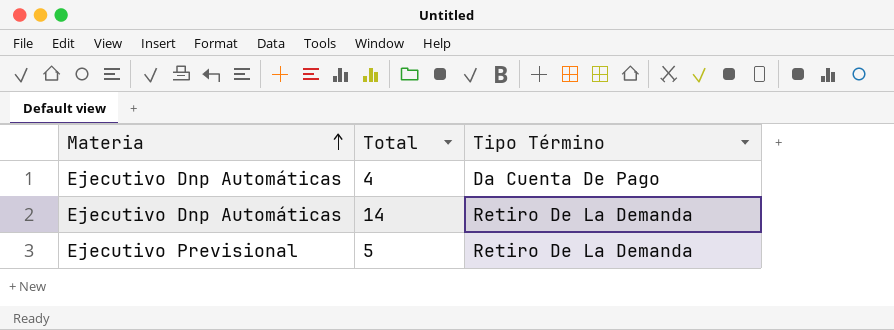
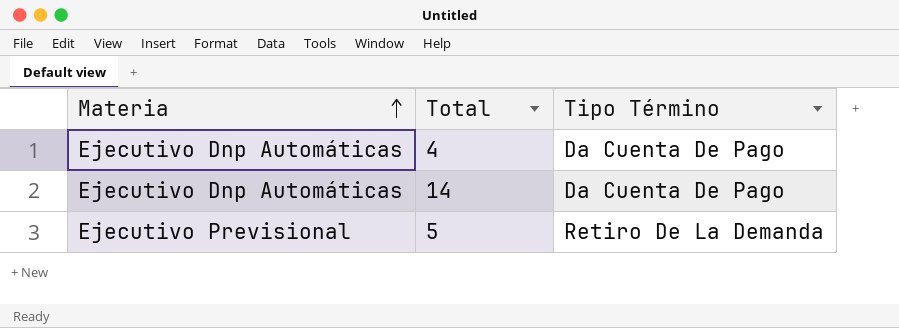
14 | Tipo Término: Retiro De La Demanda -> Da Cuenta De Pago

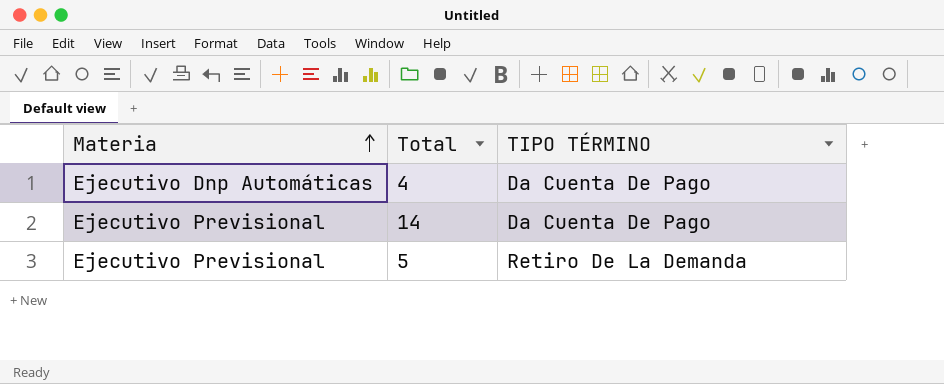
column name: Tipo Término -> TIPO TÉRMINO
14 | Materia: Ejecutivo Dnp Automáticas -> Ejecutivo Previsional

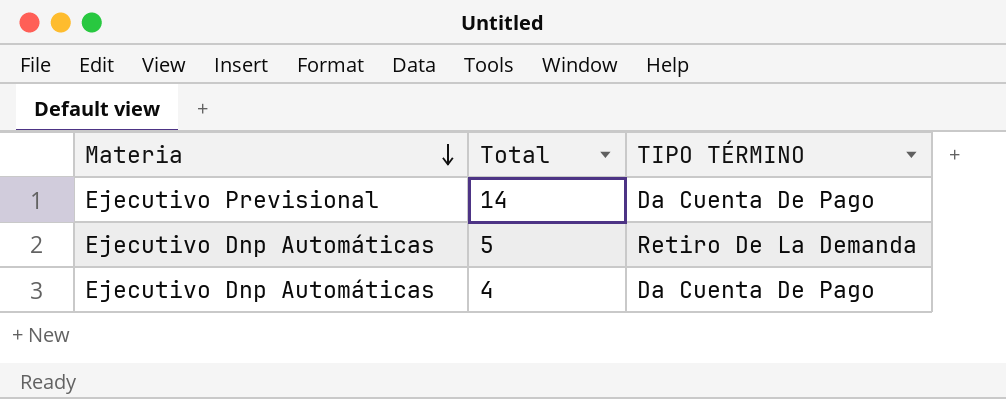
row order: Materia ascending -> Materia descending
5 | Materia: Ejecutivo Previsional -> Ejecutivo Dnp Automáticas

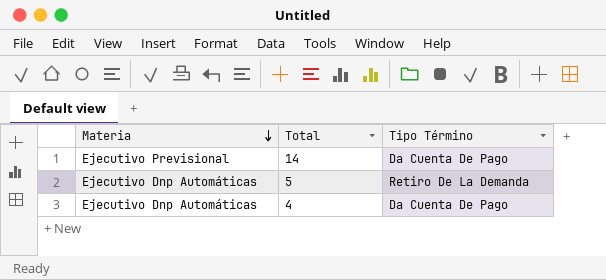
column name: TIPO TÉRMINO -> Tipo Término

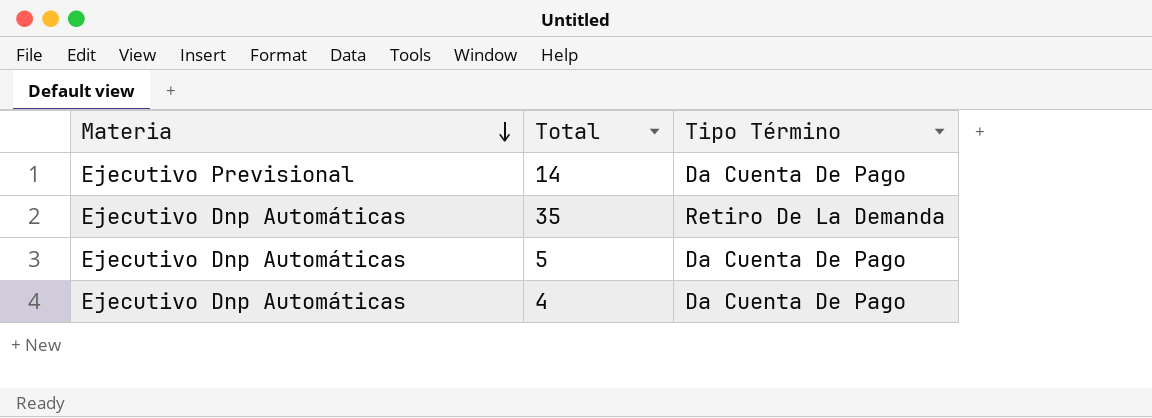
row 35: none -> Ejecutivo Dnp Automáticas | Retiro De La Demanda
5 | Tipo Término: Retiro De La Demanda -> Da Cuenta De Pago

